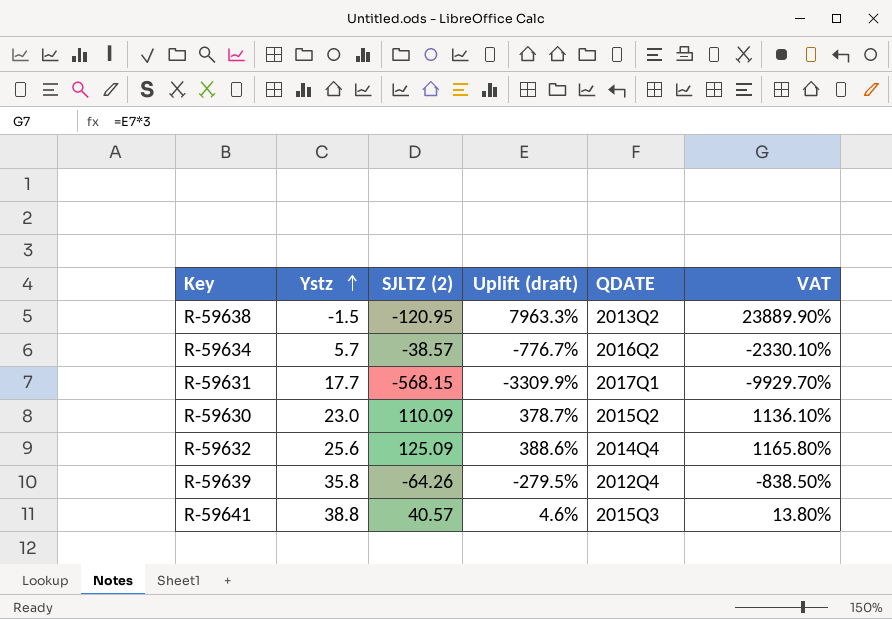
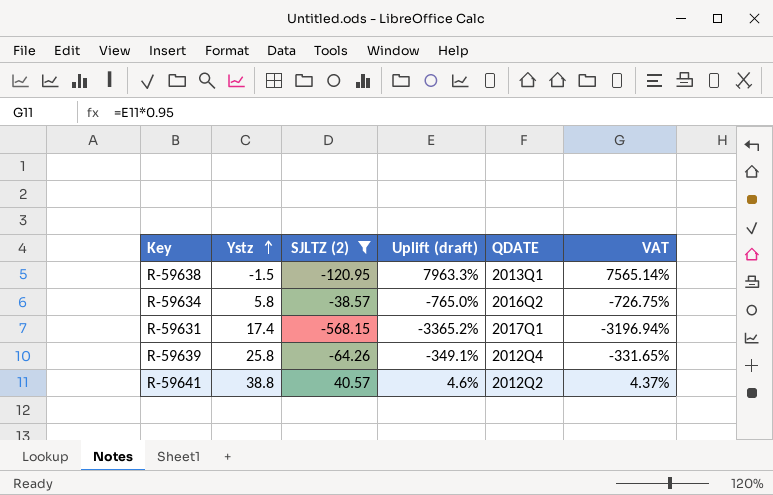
filter: none -> SJLTZ (2) <= 40.57
column VAT | formula: [Uplift (draft)] * 3 -> [Uplift (draft)] * 0.95
R-59638 | QDATE: 2013Q2 -> 2013Q1
R-59634 | Ystz: 5.7 -> 5.8
R-59634 | Uplift (draft): -776.7% -> -765.0%
R-59631 | Ystz: 17.7 -> 17.4
R-59631 | Uplift (draft): -3309.9% -> -3365.2%
R-59639 | Ystz: 35.8 -> 25.8
R-59639 | Uplift (draft): -279.5% -> -349.1%
R-59641 | QDATE: 2015Q3 -> 2012Q2

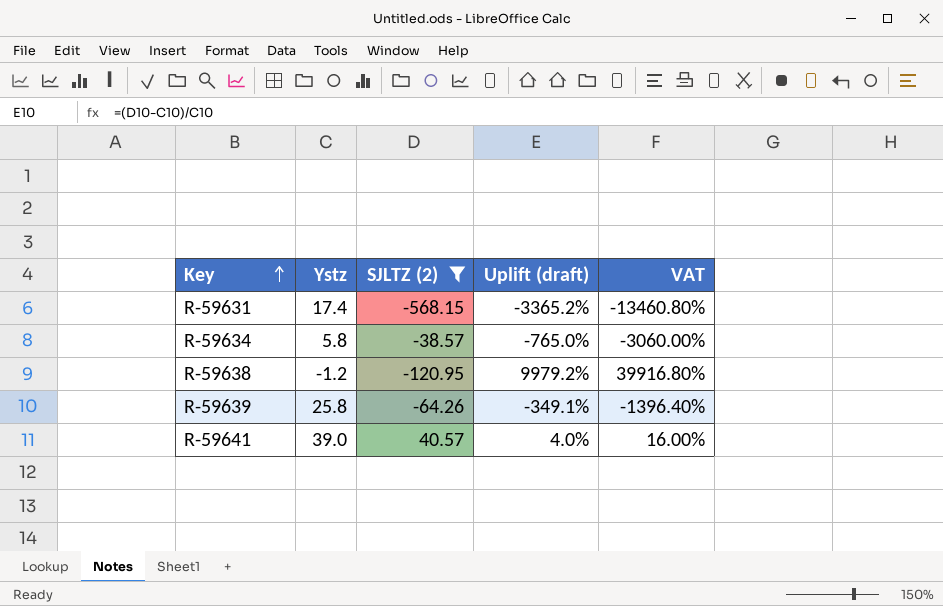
row order: Ystz ascending -> Key ascending
column QDATE | position: 5 -> none
column VAT | formula: [Uplift (draft)] * 0.95 -> [Uplift (draft)] * 4
R-59638 | Ystz: -1.5 -> -1.2
R-59638 | Uplift (draft): 7963.3% -> 9979.2%
R-59641 | Ystz: 38.8 -> 39.0
R-59641 | Uplift (draft): 4.6% -> 4.0%

